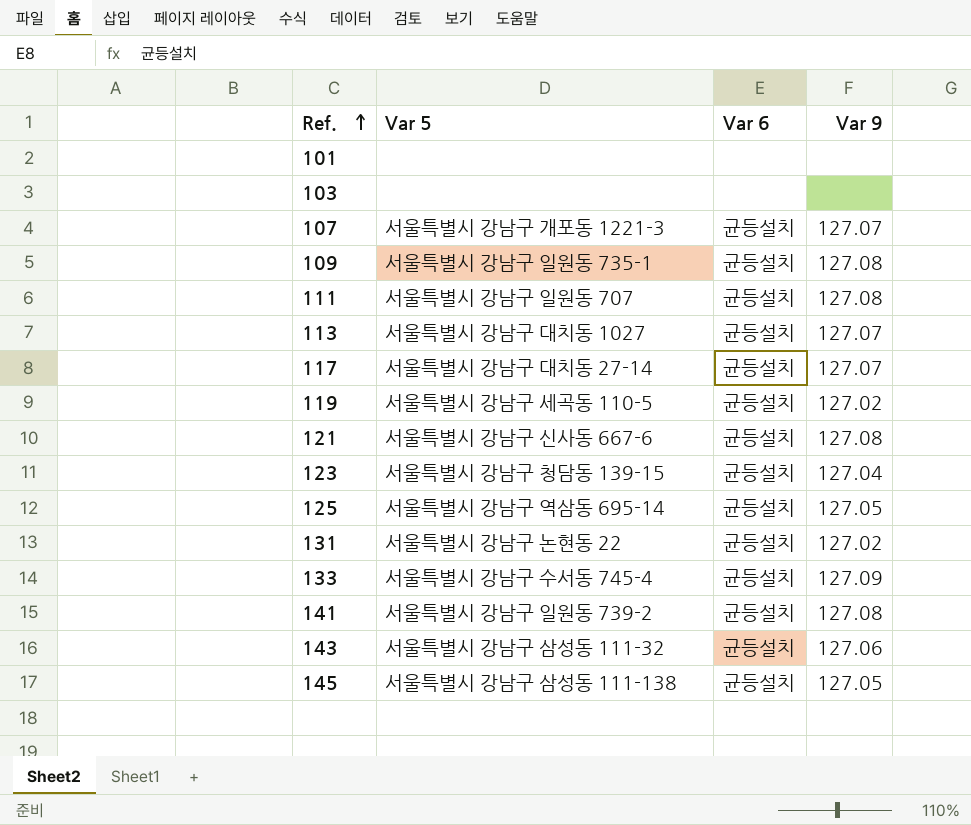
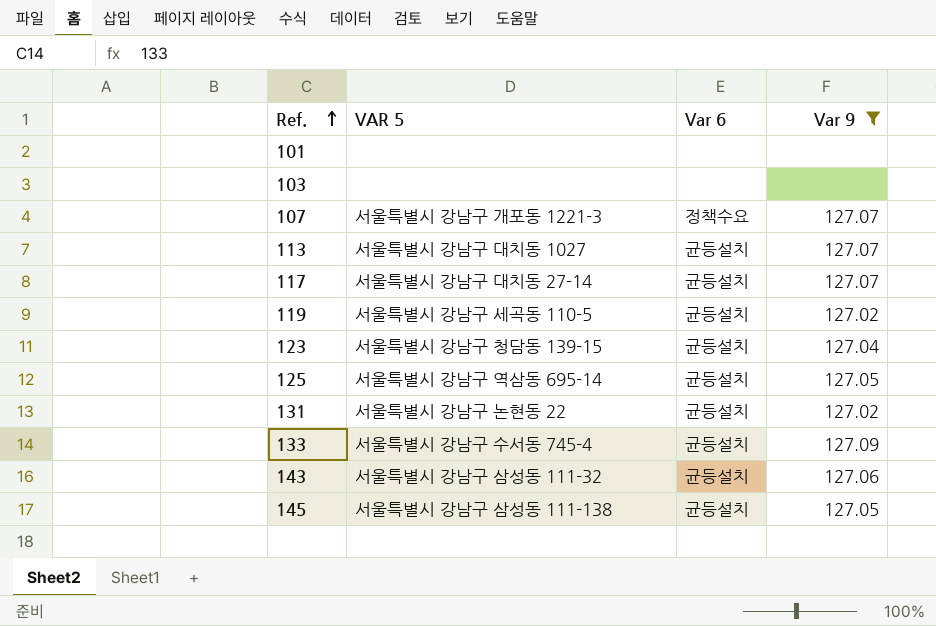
filter: none -> Var 9 != 127.08
column name: Var 5 -> VAR 5
107 | Var 6: 균등설치 -> 정책수요

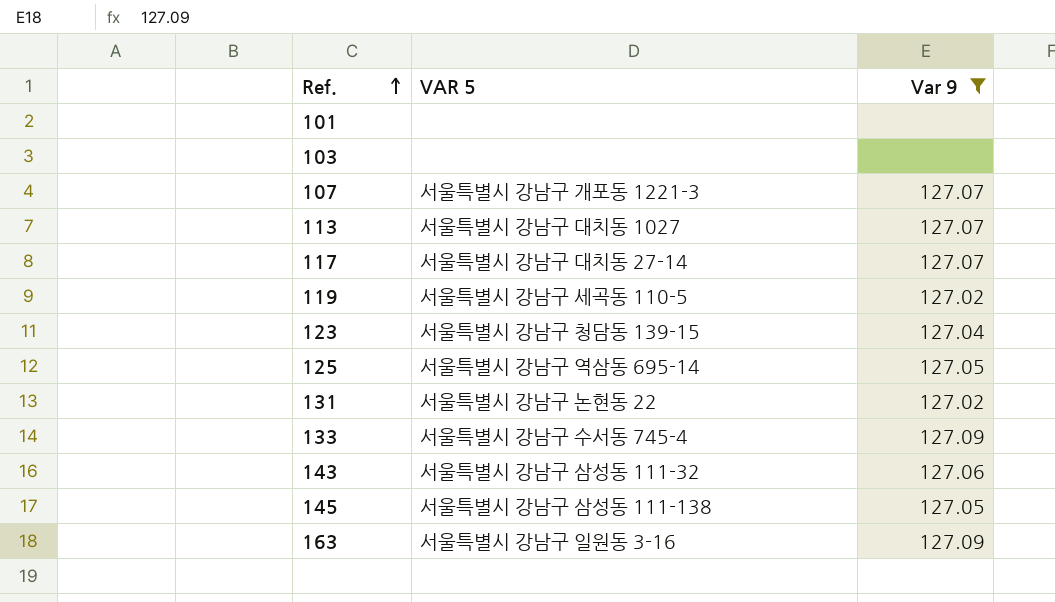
column Var 6 | position: 3 -> none
row 163: none -> 서울특별시 강남구 일원동 3-16 | 127.09

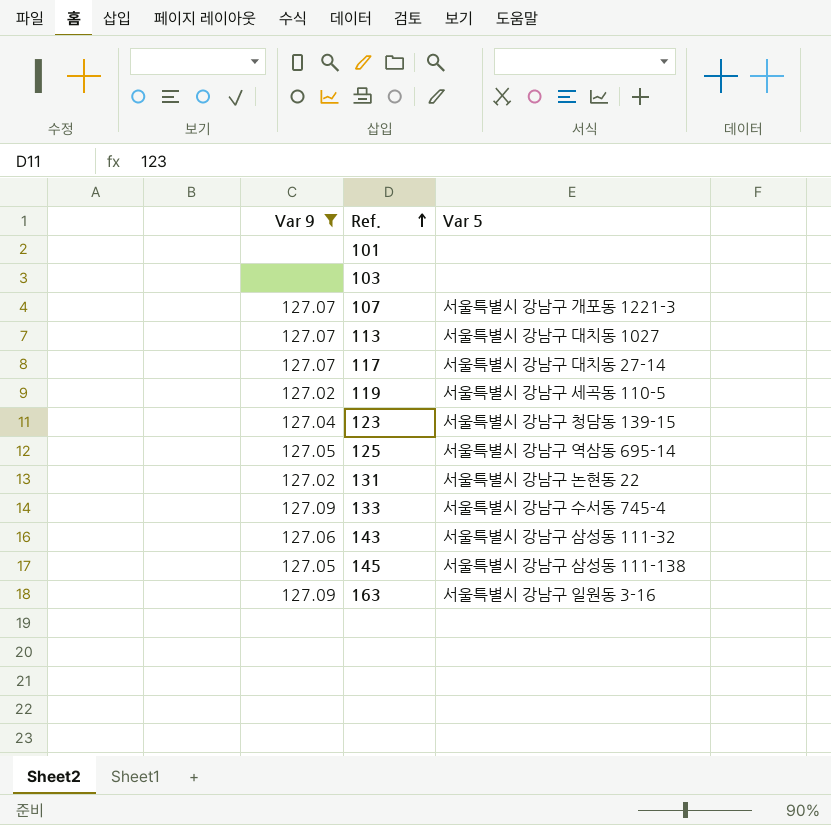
column Var 9 | position: 3 -> 1
column name: VAR 5 -> Var 5

